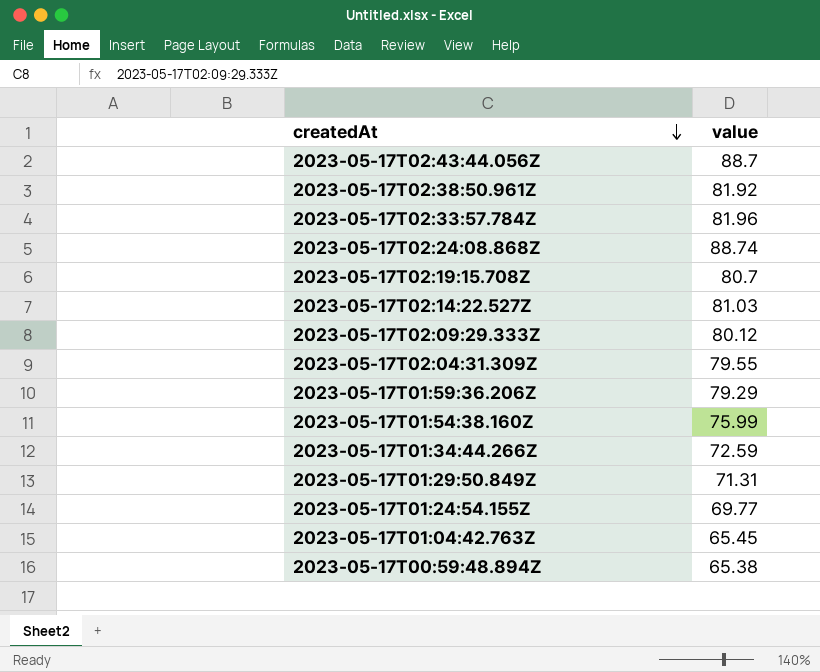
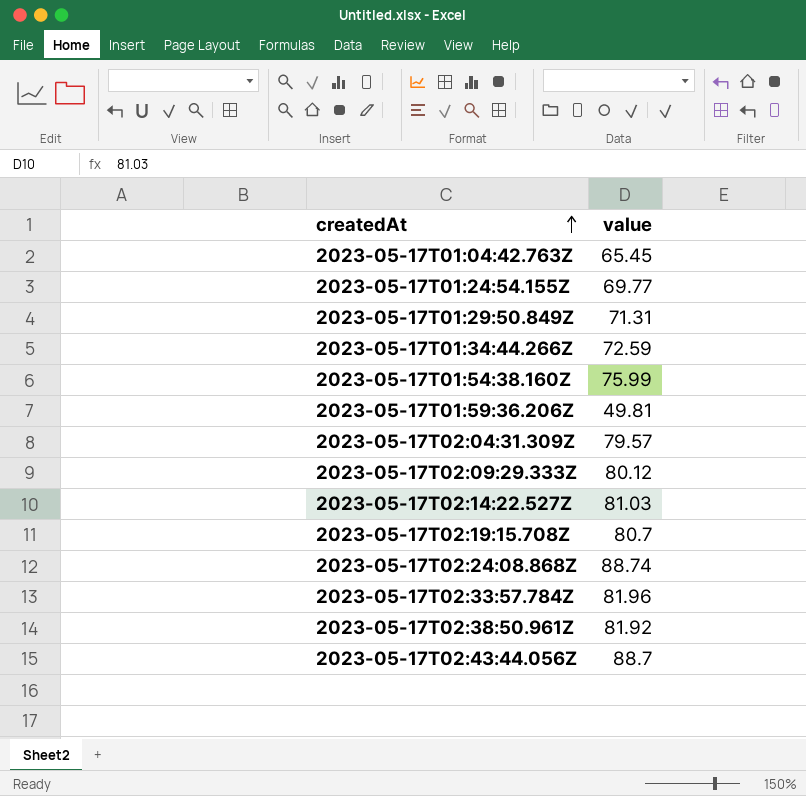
row order: createdAt descending -> createdAt ascending
row 2023-05-17T00:59:48.894Z: 65.38 -> none
2023-05-17T01:59:36.206Z | value: 79.29 -> 49.81
2023-05-17T02:04:31.309Z | value: 79.55 -> 79.57

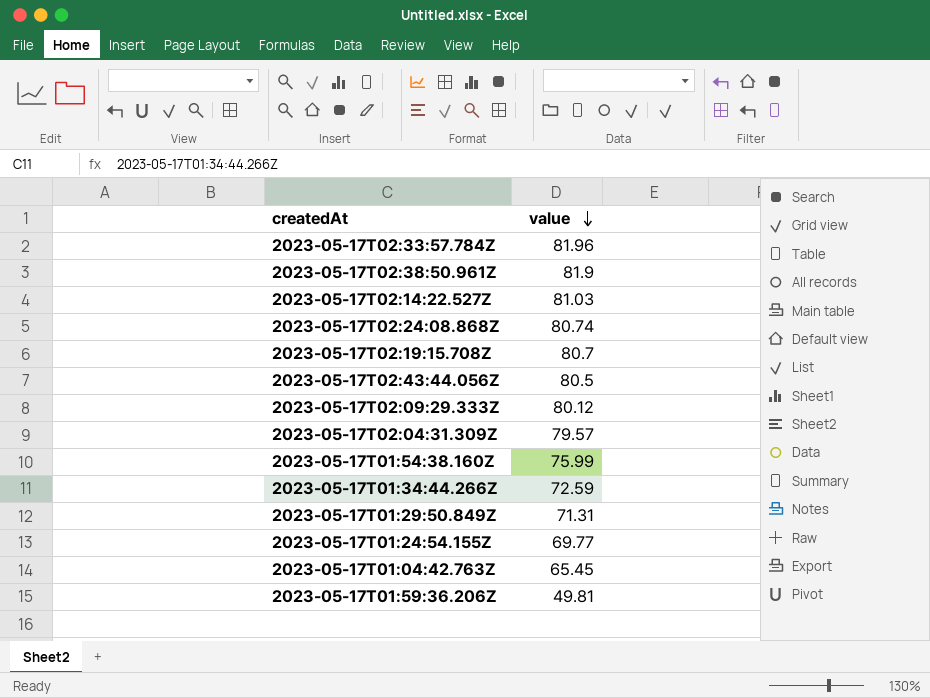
row order: createdAt ascending -> value descending
2023-05-17T02:38:50.961Z | value: 81.92 -> 81.9
2023-05-17T02:24:08.868Z | value: 88.74 -> 80.74
2023-05-17T02:43:44.056Z | value: 88.7 -> 80.5

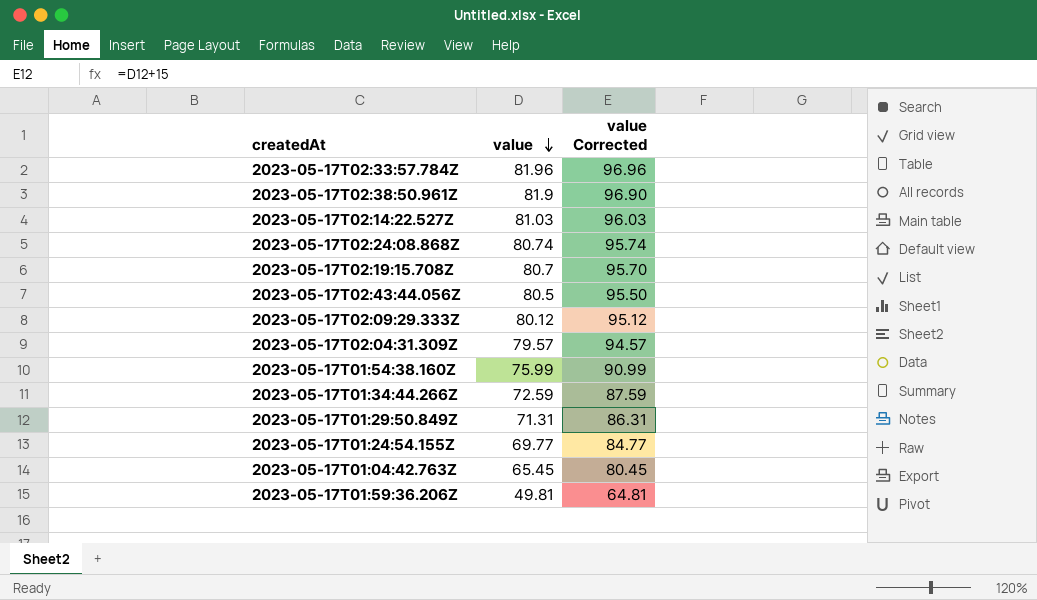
column value Corrected | formula: none -> [value] + 15

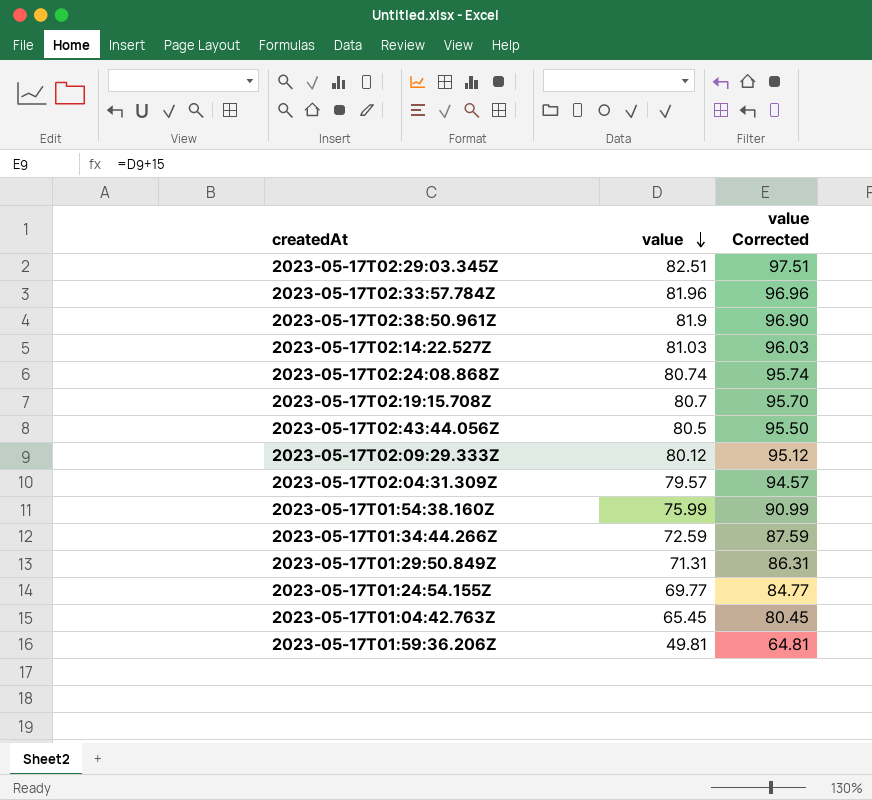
row 2023-05-17T02:29:03.345Z: none -> 82.51 | 97.51

